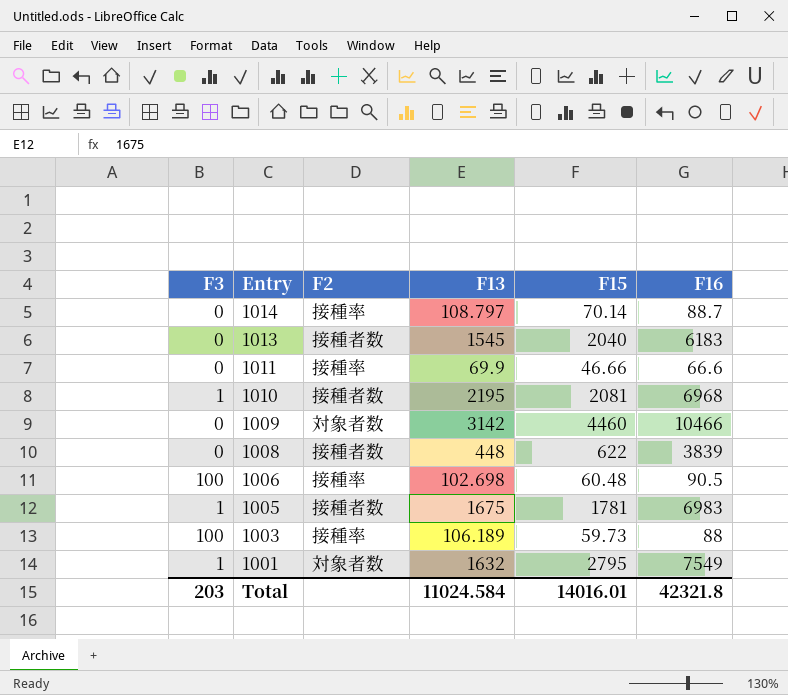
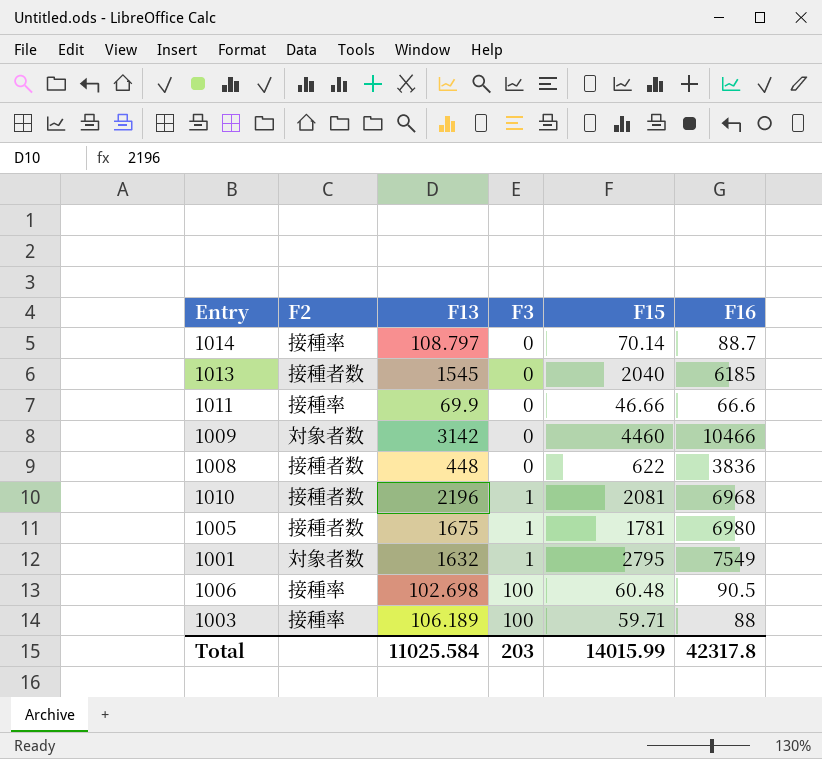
row order: Entry descending -> F3 ascending
column F3 | position: 1 -> 4
1013 | F16: 6183 -> 6185
1008 | F16: 3839 -> 3836
1010 | F13: 2195 -> 2196
1005 | F16: 6983 -> 6980
1003 | F15: 59.73 -> 59.71
Total | F13: 11024.584 -> 11025.584
Total | F15: 14016.01 -> 14015.99
Total | F16: 42321.8 -> 42317.8

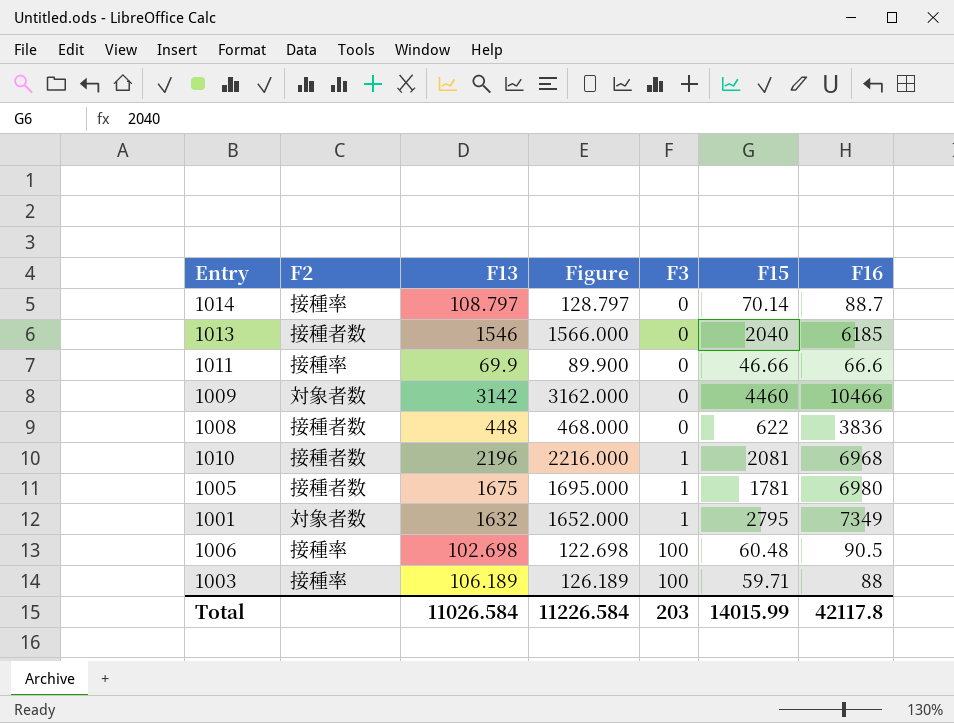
column Figure | formula: none -> [F13] + 20
1013 | F13: 1545 -> 1546
1001 | F16: 7549 -> 7349
Total | F13: 11025.584 -> 11026.584
Total | F16: 42317.8 -> 42117.8

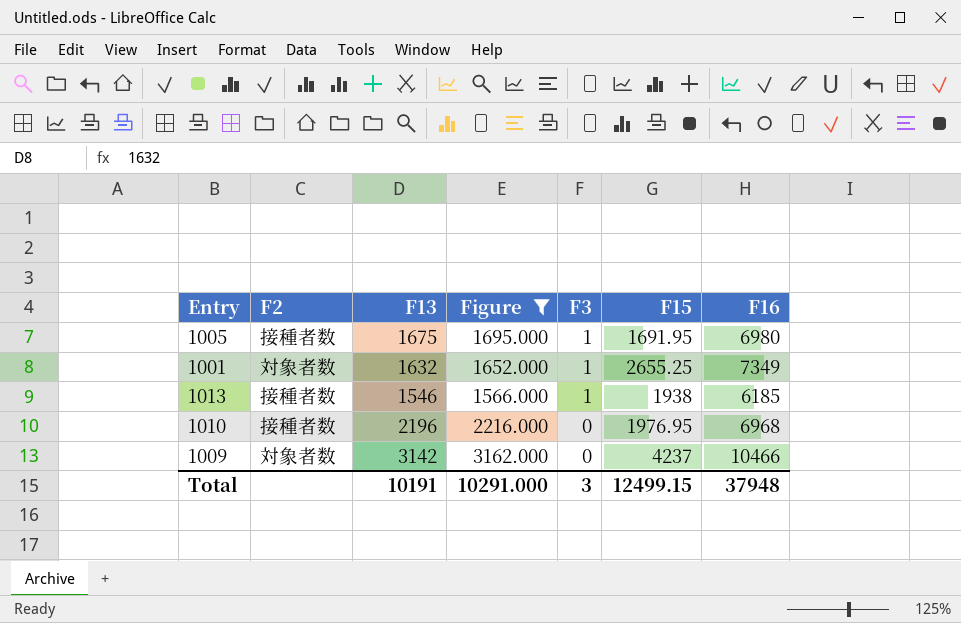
filter: none -> Figure >= 1566.000
row order: F3 ascending -> F3 descending
1005 | F15: 1781 -> 1691.95
1001 | F15: 2795 -> 2655.25
1013 | F3: 0 -> 1
1013 | F15: 2040 -> 1938
1010 | F3: 1 -> 0
1010 | F15: 2081 -> 1976.95
1009 | F15: 4460 -> 4237
Total | F13: 11026.584 -> 10191
Total | Figure: 11226.584 -> 10291.000
Total | F3: 203 -> 3
Total | F15: 14015.99 -> 12499.15
Total | F16: 42117.8 -> 37948

